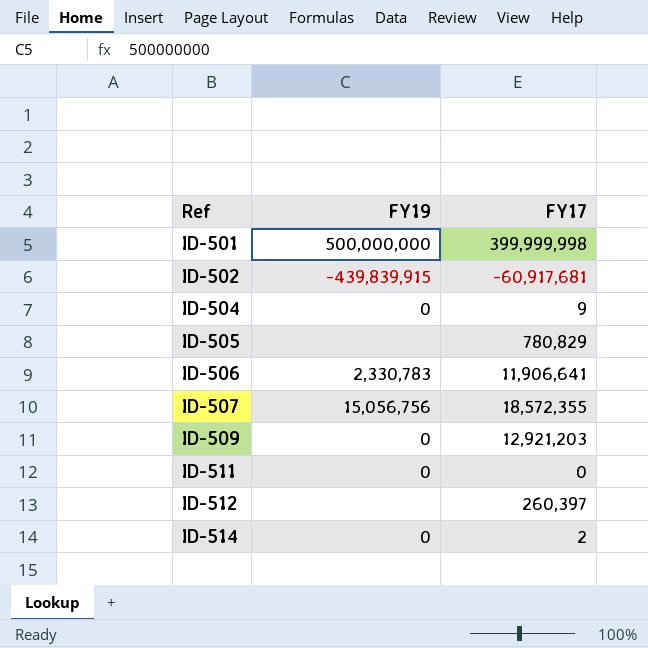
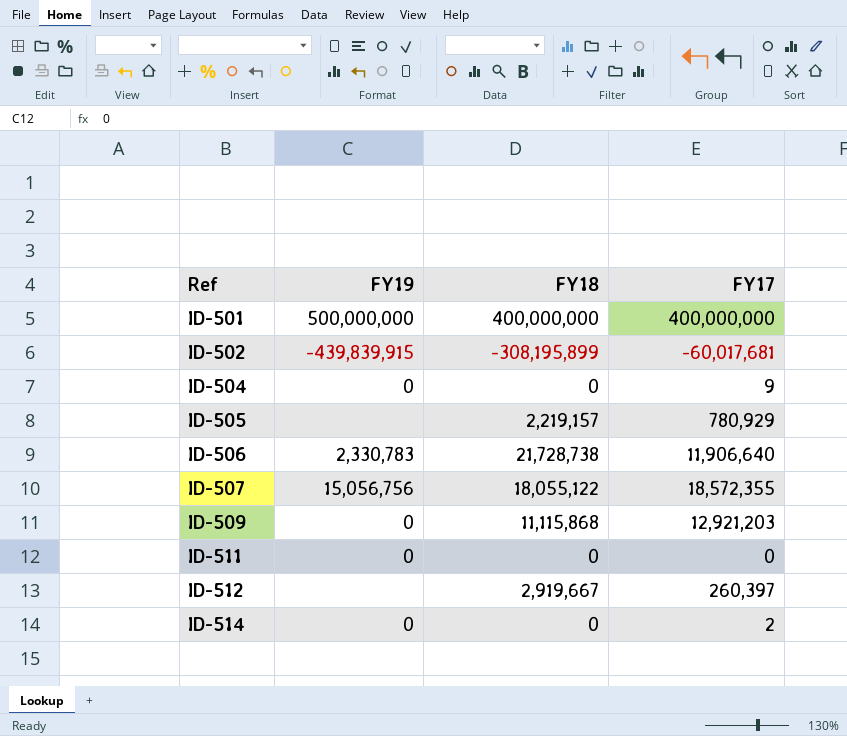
column FY18 | position: none -> 3
ID-501 | FY17: 399,999,998 -> 400,000,000
ID-502 | FY17: -60,917,681 -> -60,017,681
ID-505 | FY17: 780,829 -> 780,929
ID-506 | FY17: 11,906,641 -> 11,906,640

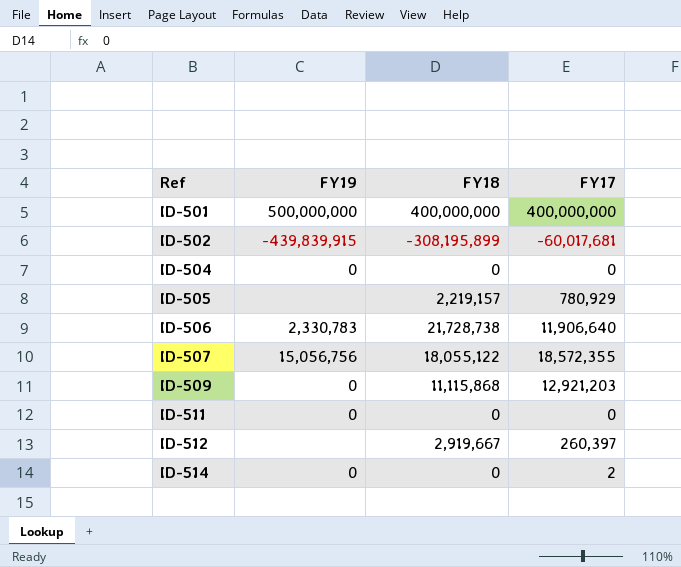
ID-504 | FY17: 9 -> 0

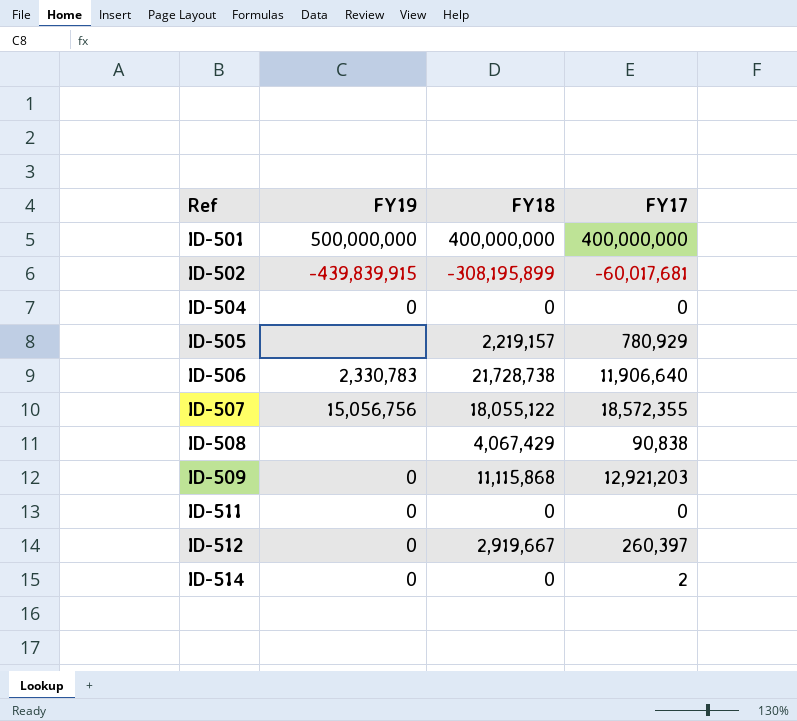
row ID-508: none -> none | 4,067,429 | 90,838
ID-512 | FY19: none -> 0

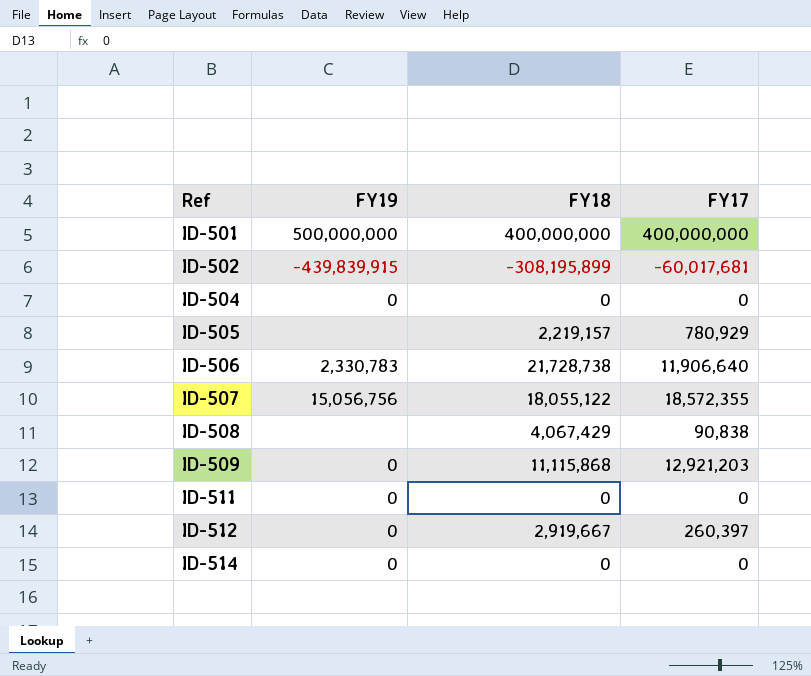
ID-514 | FY17: 2 -> 0

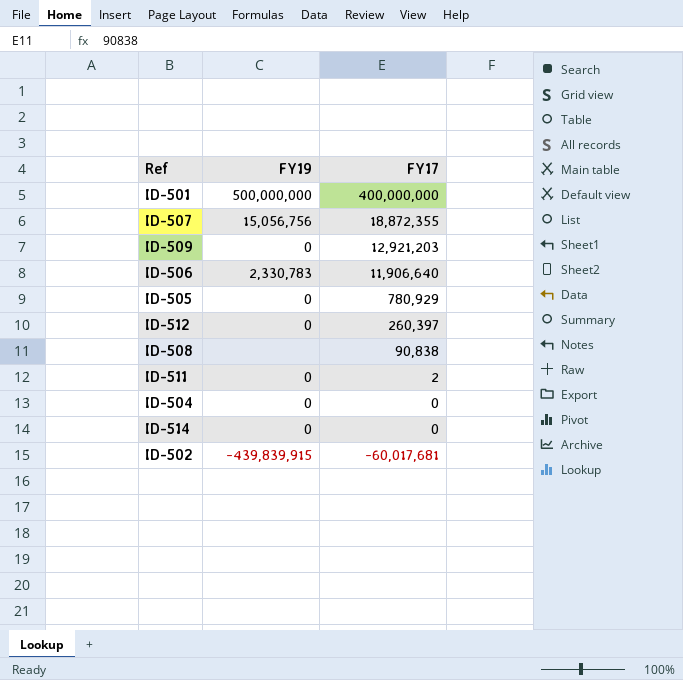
row order: Ref ascending -> FY17 descending
column FY18 | position: 3 -> none
ID-507 | FY17: 18,572,355 -> 18,872,355
ID-505 | FY19: none -> 0
ID-511 | FY17: 0 -> 2

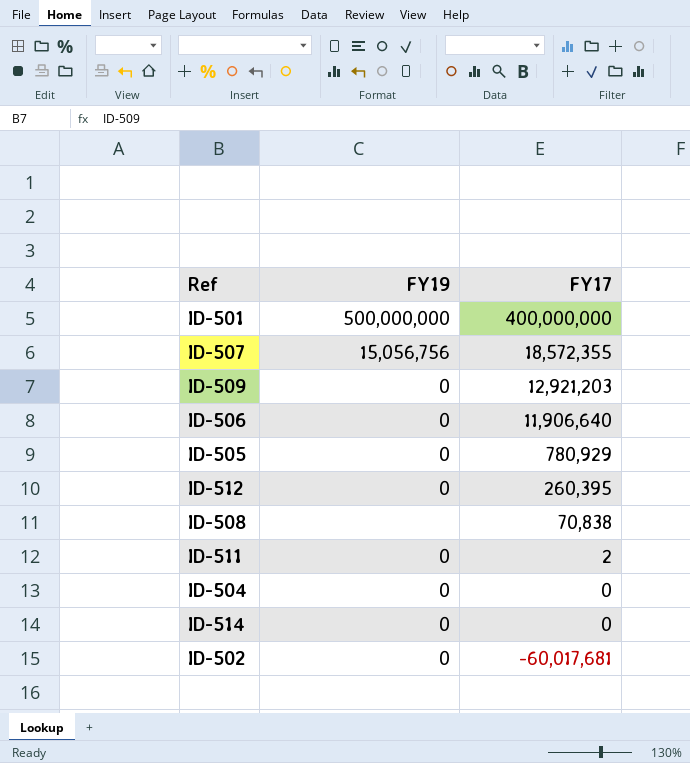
ID-507 | FY17: 18,872,355 -> 18,572,355
ID-506 | FY19: 2,330,783 -> 0
ID-512 | FY17: 260,397 -> 260,395
ID-508 | FY17: 90,838 -> 70,838
ID-502 | FY19: -439,839,915 -> 0

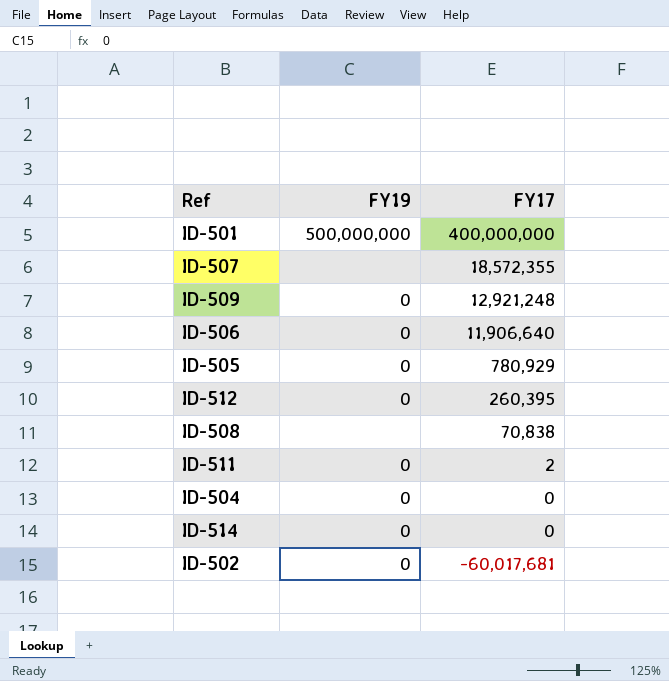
ID-507 | FY19: 15,056,756 -> none
ID-509 | FY17: 12,921,203 -> 12,921,248

